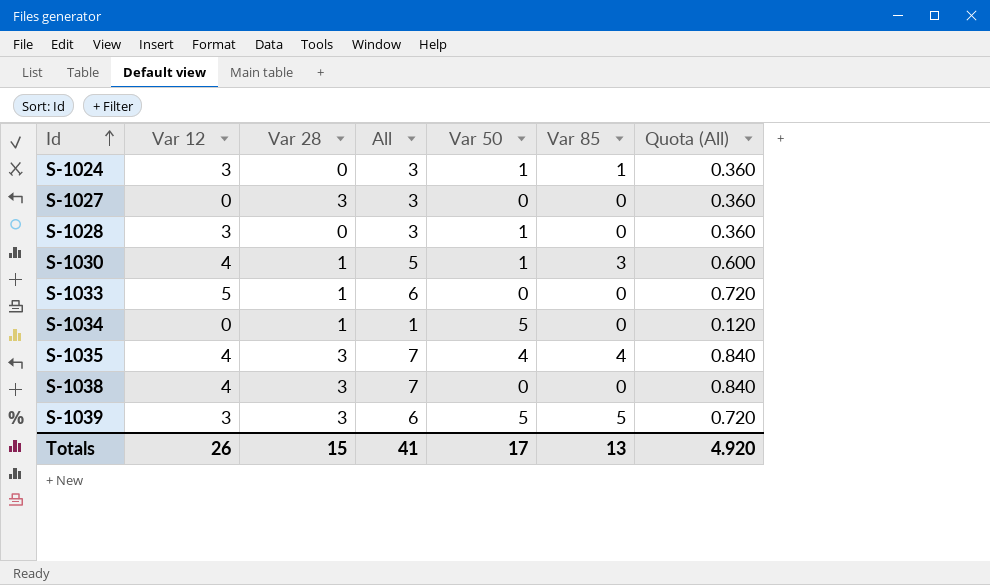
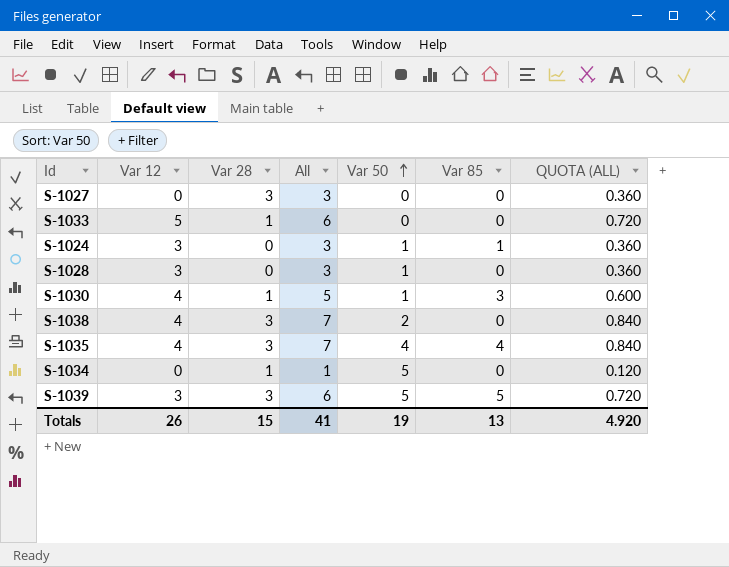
row order: Id ascending -> Var 50 ascending
column name: Quota (All) -> QUOTA (ALL)
S-1038 | Var 50: 0 -> 2
Totals | Var 50: 17 -> 19

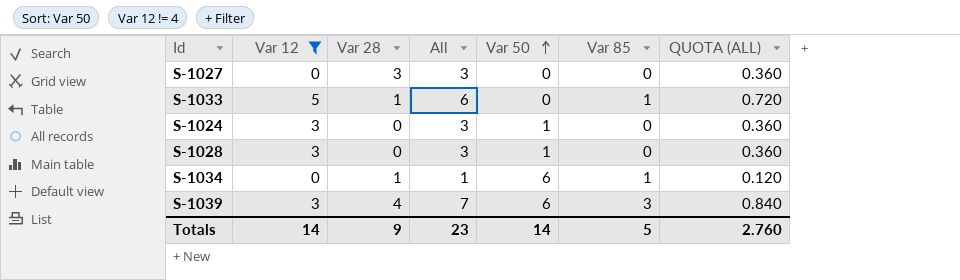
filter: none -> Var 12 != 4
S-1033 | Var 85: 0 -> 1
S-1024 | Var 85: 1 -> 0
S-1034 | Var 50: 5 -> 6
S-1034 | Var 85: 0 -> 1
S-1039 | Var 28: 3 -> 4
S-1039 | All: 6 -> 7
S-1039 | Var 50: 5 -> 6
S-1039 | Var 85: 5 -> 3
S-1039 | QUOTA (ALL): 0.720 -> 0.840
Totals | Var 12: 26 -> 14
Totals | Var 28: 15 -> 9
Totals | All: 41 -> 23
Totals | Var 50: 19 -> 14
Totals | Var 85: 13 -> 5
Totals | QUOTA (ALL): 4.920 -> 2.760

